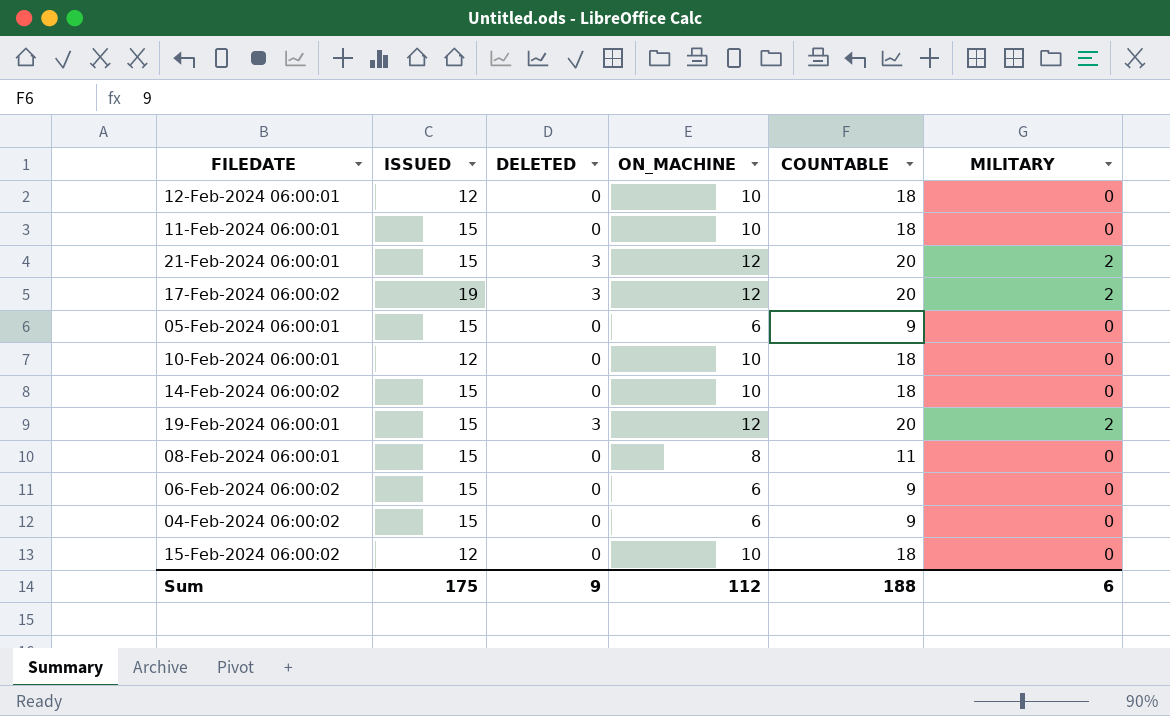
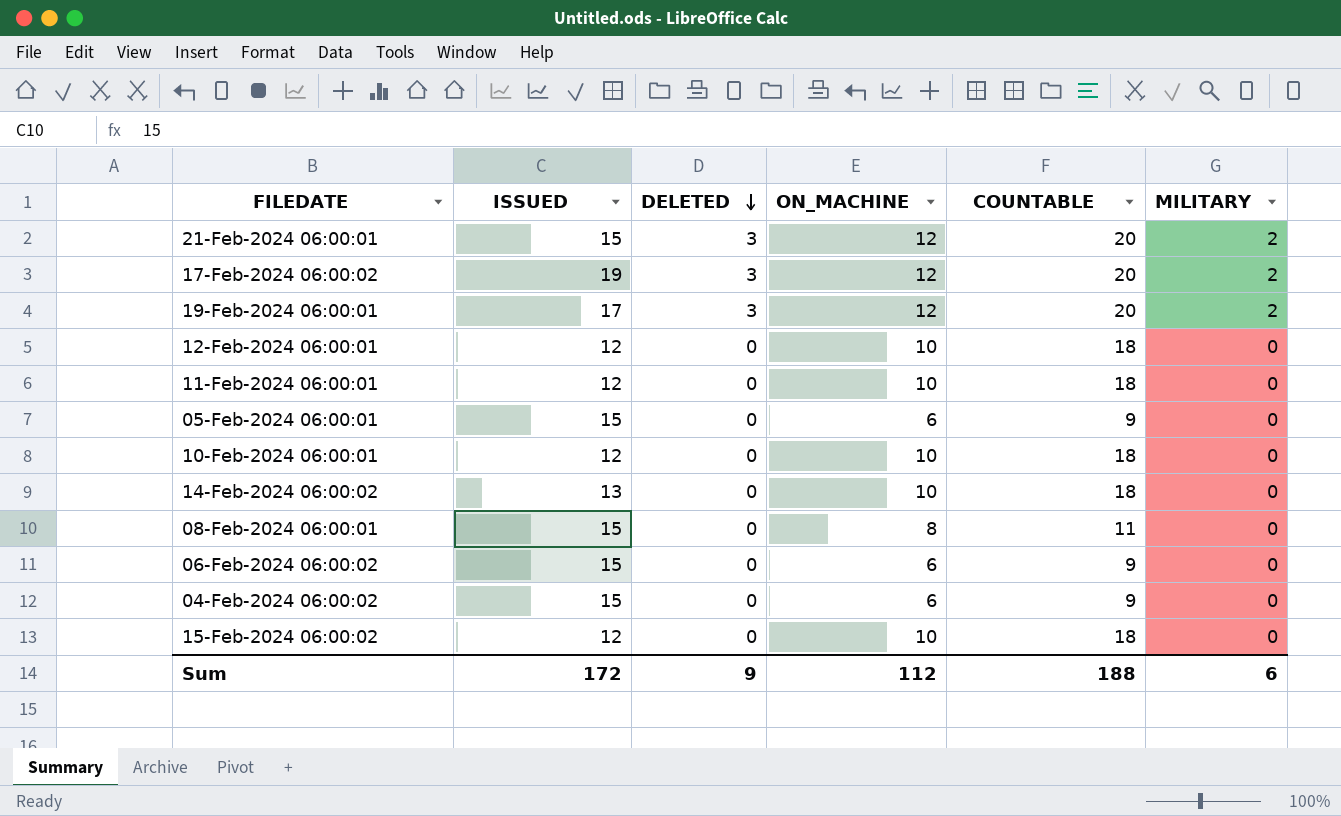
row order: none -> DELETED descending
19-Feb-2024 06:00:01 | ISSUED: 15 -> 17
11-Feb-2024 06:00:01 | ISSUED: 15 -> 12
14-Feb-2024 06:00:02 | ISSUED: 15 -> 13
Sum | ISSUED: 175 -> 172

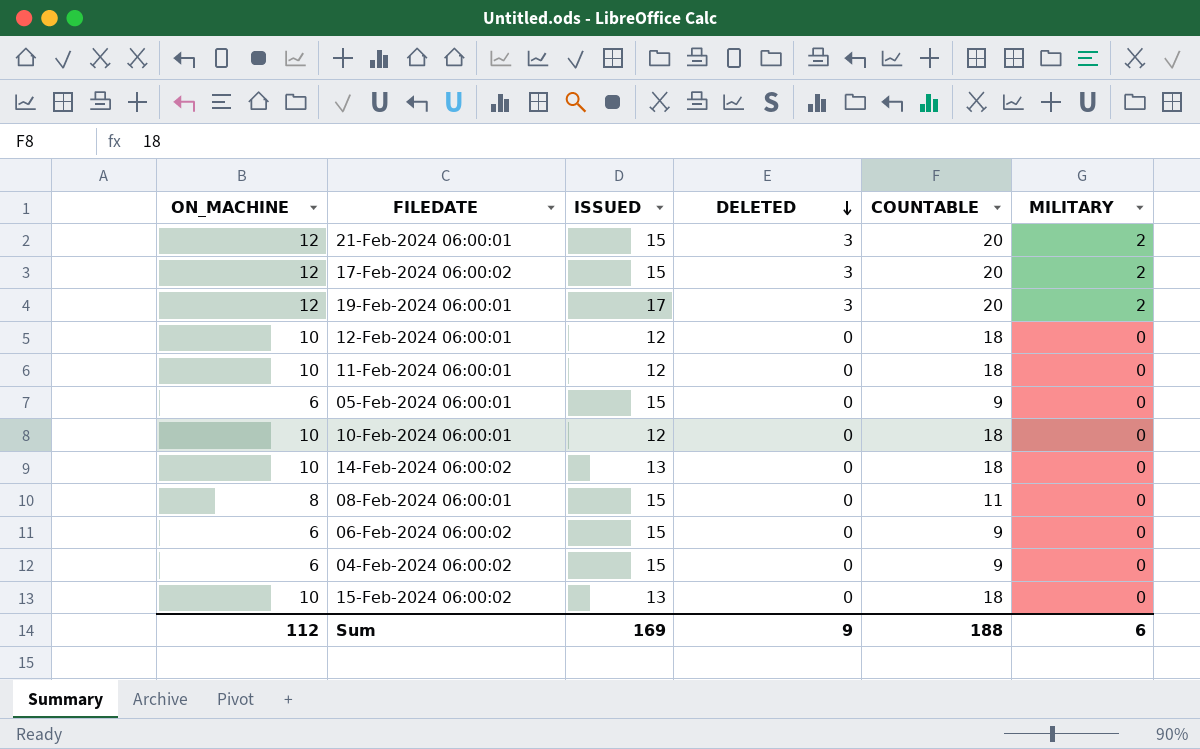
column ON_MACHINE | position: 4 -> 1
17-Feb-2024 06:00:02 | ISSUED: 19 -> 15
15-Feb-2024 06:00:02 | ISSUED: 12 -> 13
Sum | ISSUED: 172 -> 169

